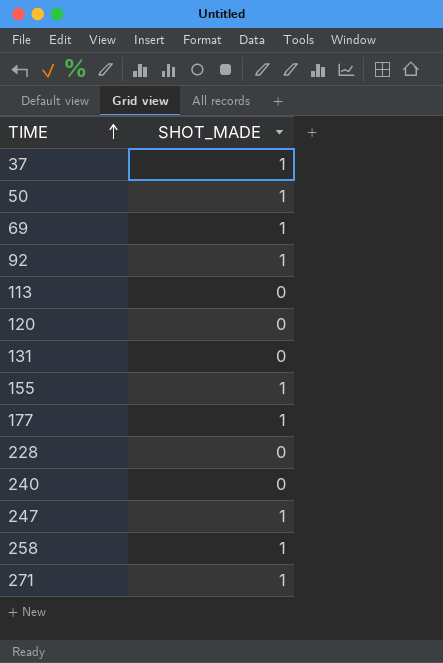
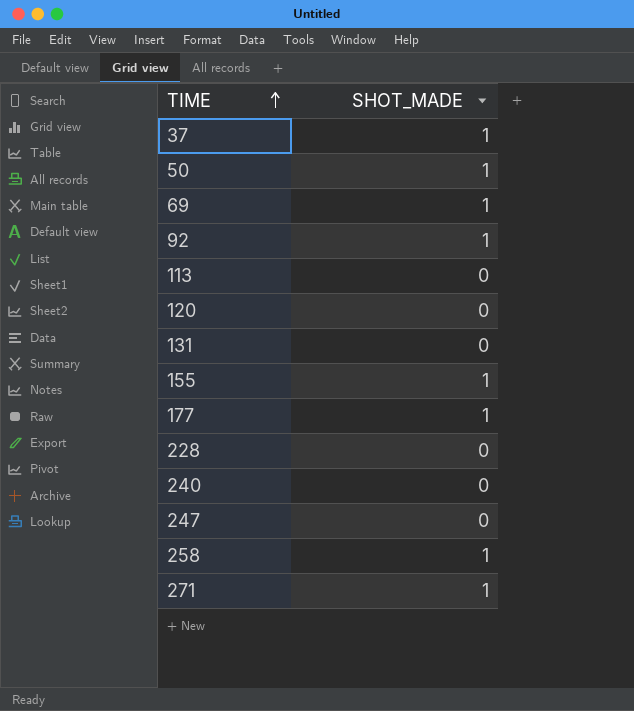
247 | SHOT_MADE: 1 -> 0

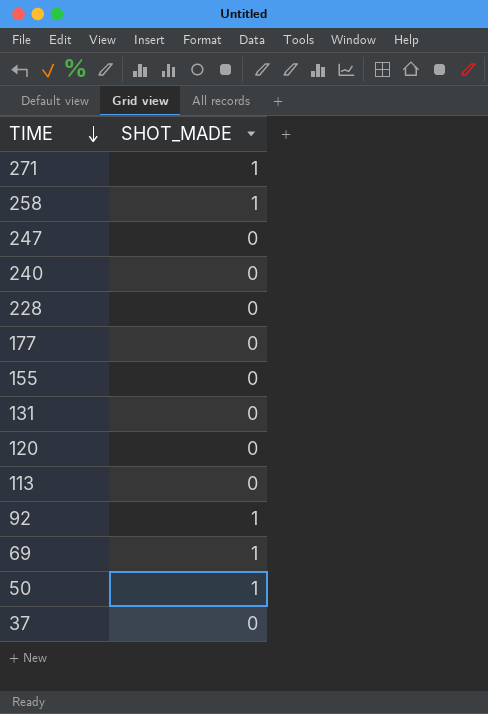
row order: TIME ascending -> TIME descending
177 | SHOT_MADE: 1 -> 0
155 | SHOT_MADE: 1 -> 0
37 | SHOT_MADE: 1 -> 0

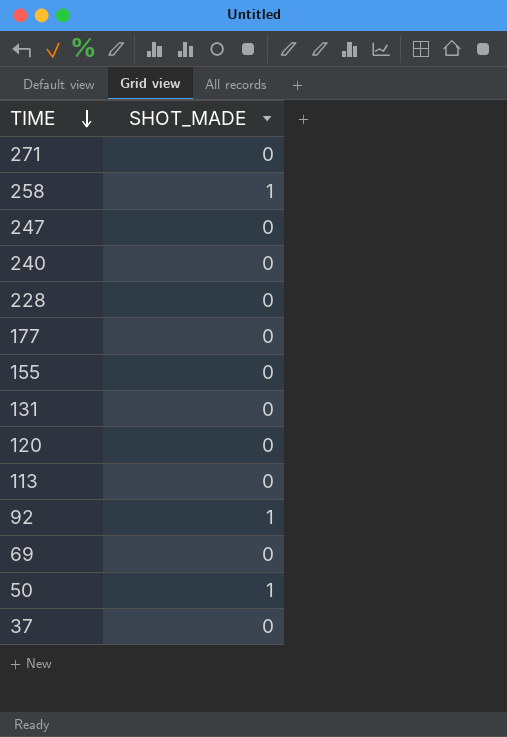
271 | SHOT_MADE: 1 -> 0
69 | SHOT_MADE: 1 -> 0

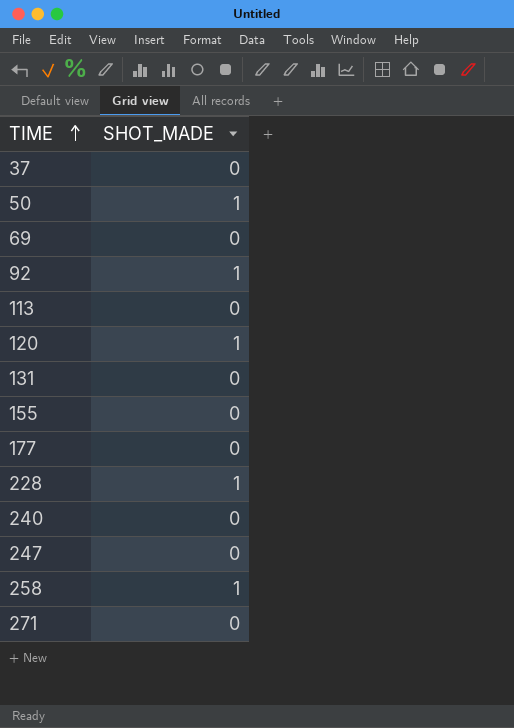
row order: TIME descending -> TIME ascending
120 | SHOT_MADE: 0 -> 1
228 | SHOT_MADE: 0 -> 1

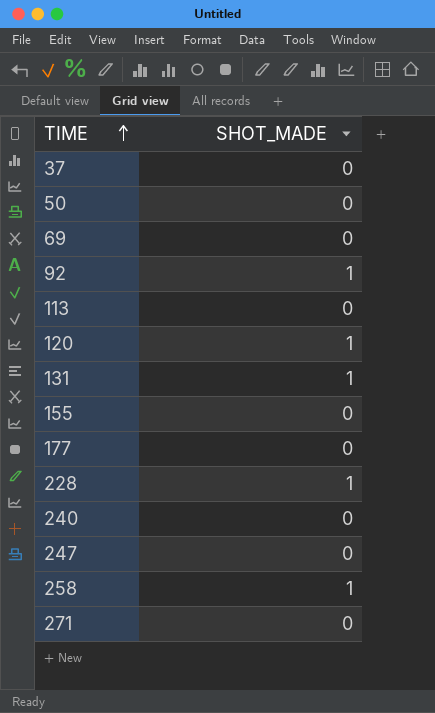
50 | SHOT_MADE: 1 -> 0
131 | SHOT_MADE: 0 -> 1

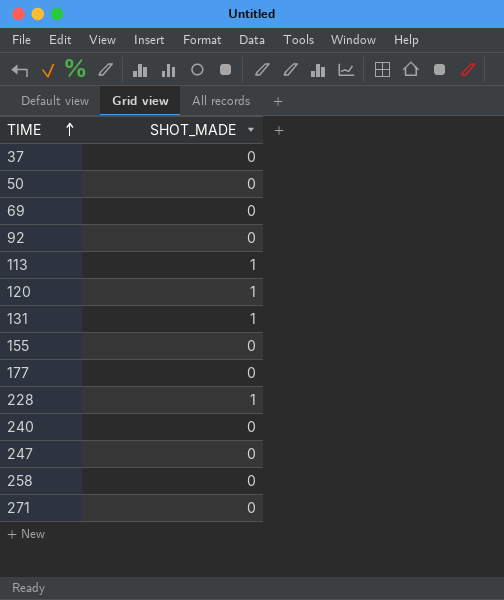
92 | SHOT_MADE: 1 -> 0
113 | SHOT_MADE: 0 -> 1
258 | SHOT_MADE: 1 -> 0

